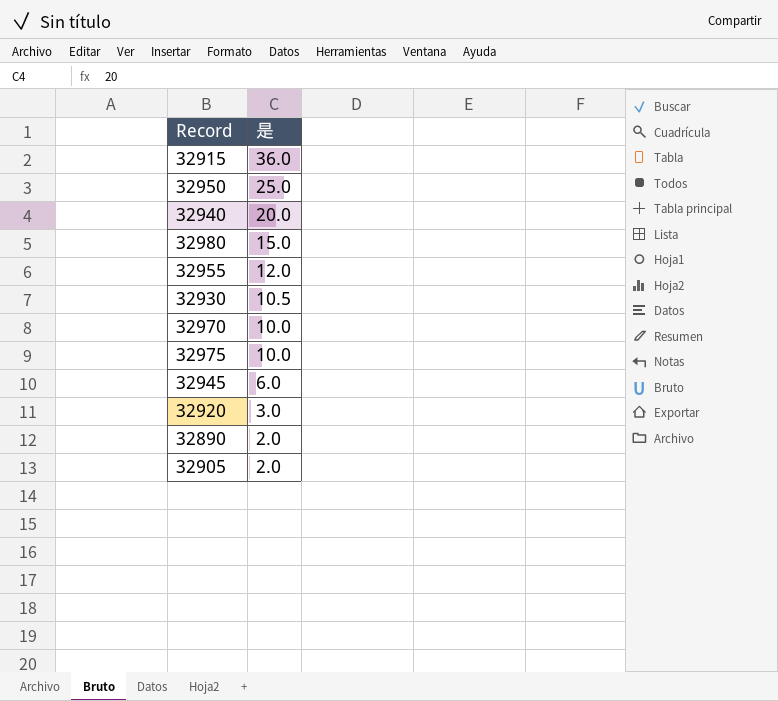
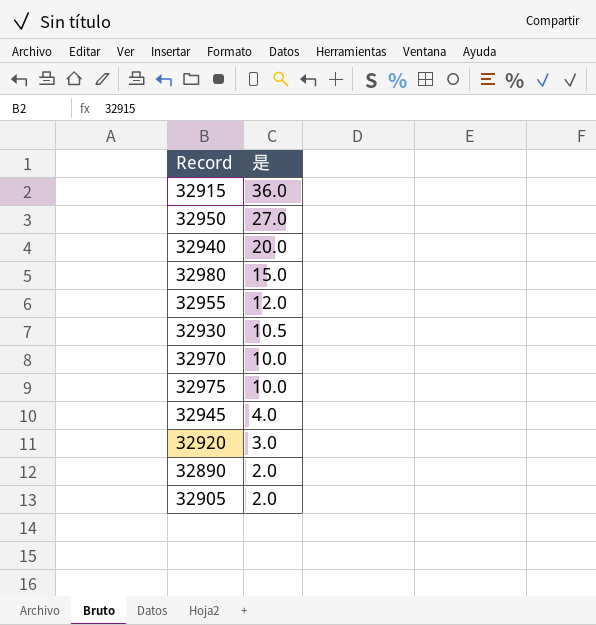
32950 | 是: 25.0 -> 27.0
32945 | 是: 6.0 -> 4.0

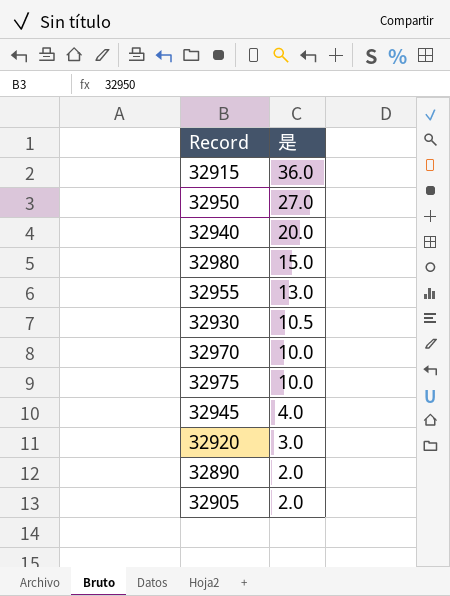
32955 | 是: 12.0 -> 13.0

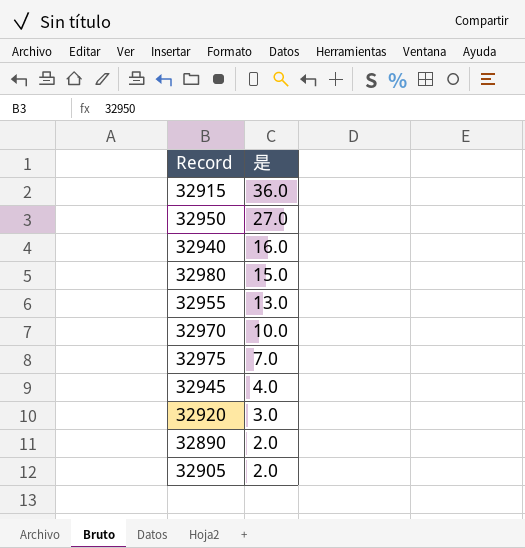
row 32930: 10.5 -> none
32940 | 是: 20.0 -> 16.0
32975 | 是: 10.0 -> 7.0

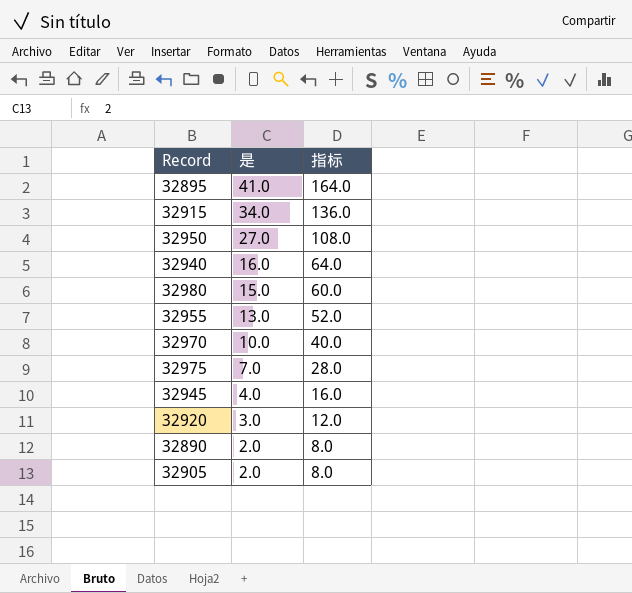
column 指标 | formula: none -> [是] * 4
row 32895: none -> 41.0 | 164.0
32915 | 是: 36.0 -> 34.0

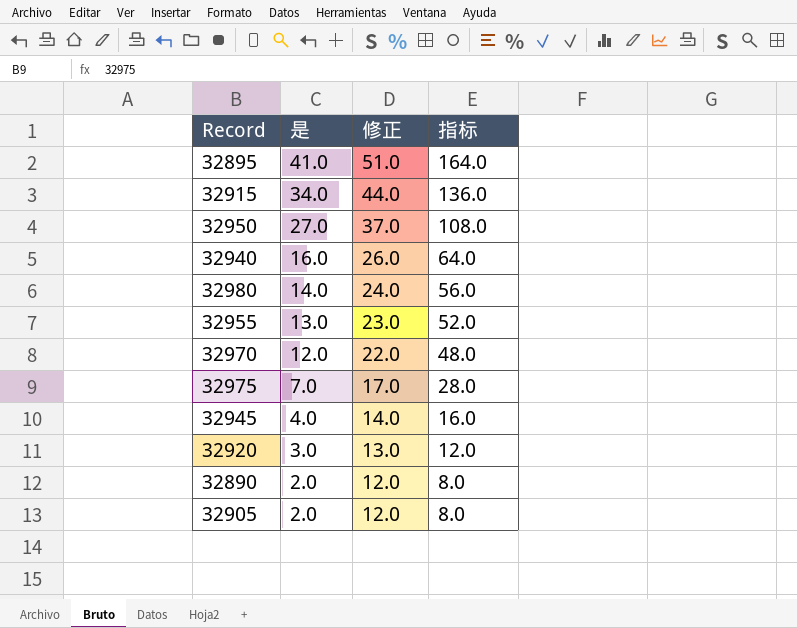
column 修正 | formula: none -> [是] + 10
32980 | 是: 15.0 -> 14.0
32980 | 指标: 60.0 -> 56.0
32970 | 是: 10.0 -> 12.0
32970 | 指标: 40.0 -> 48.0

